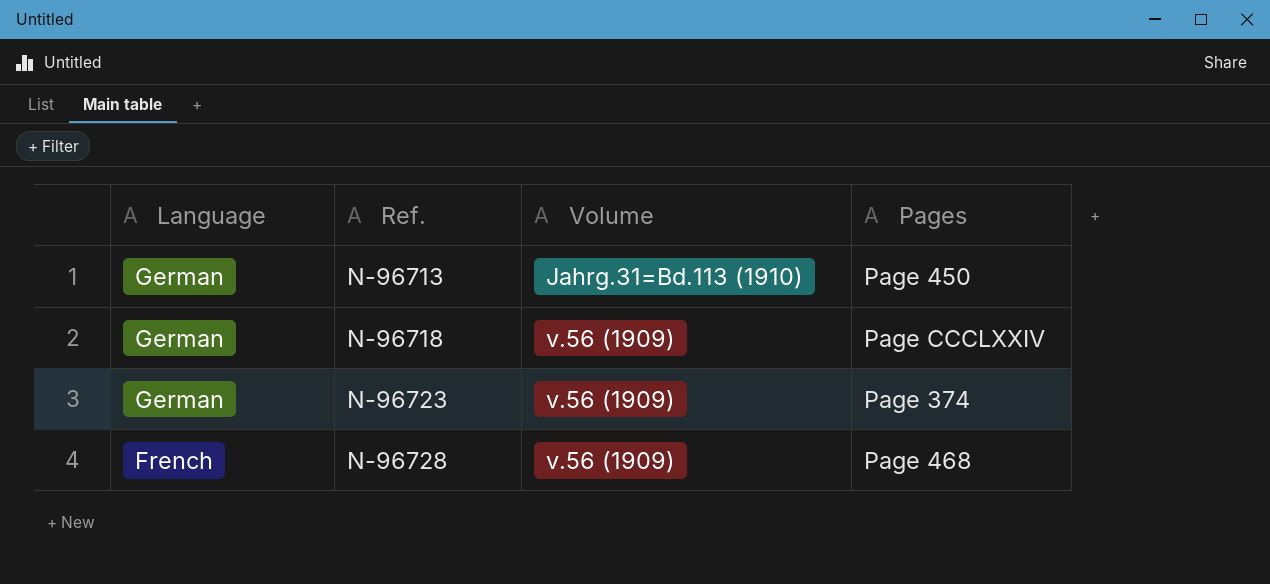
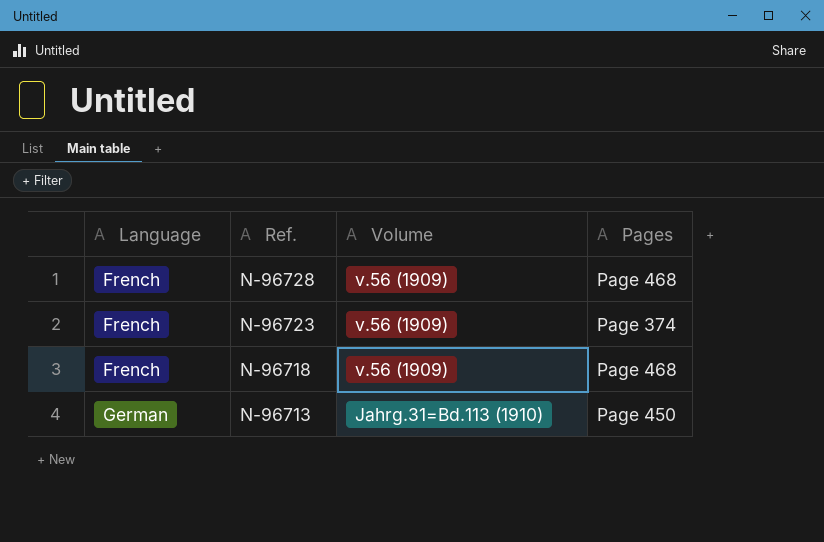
row order: Language descending -> Language ascending
N-96723 | Language: German -> French
N-96718 | Language: German -> French
N-96718 | Pages: Page CCCLXXIV -> Page 468

